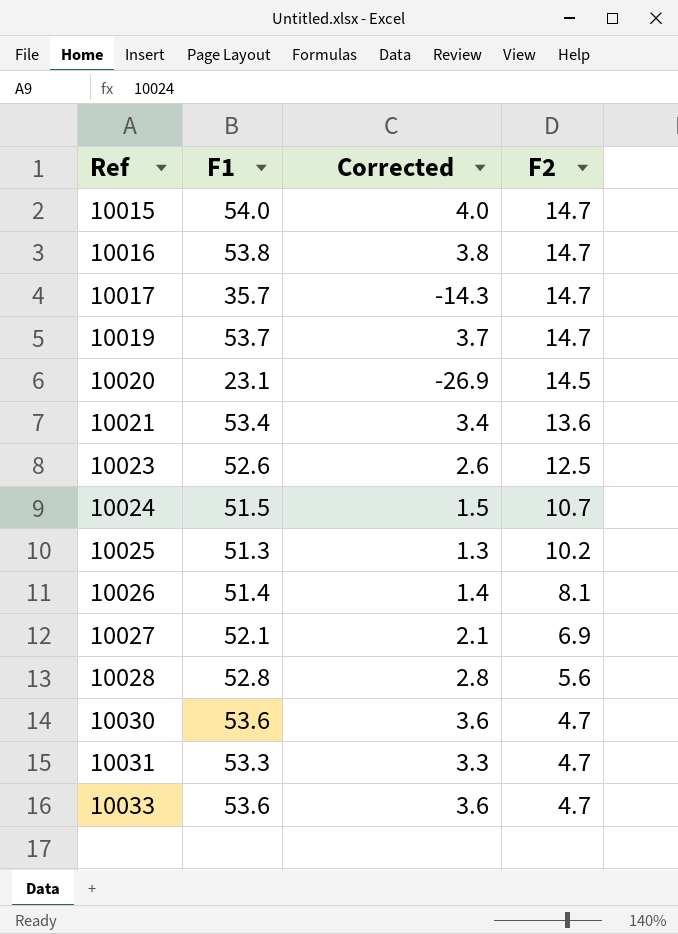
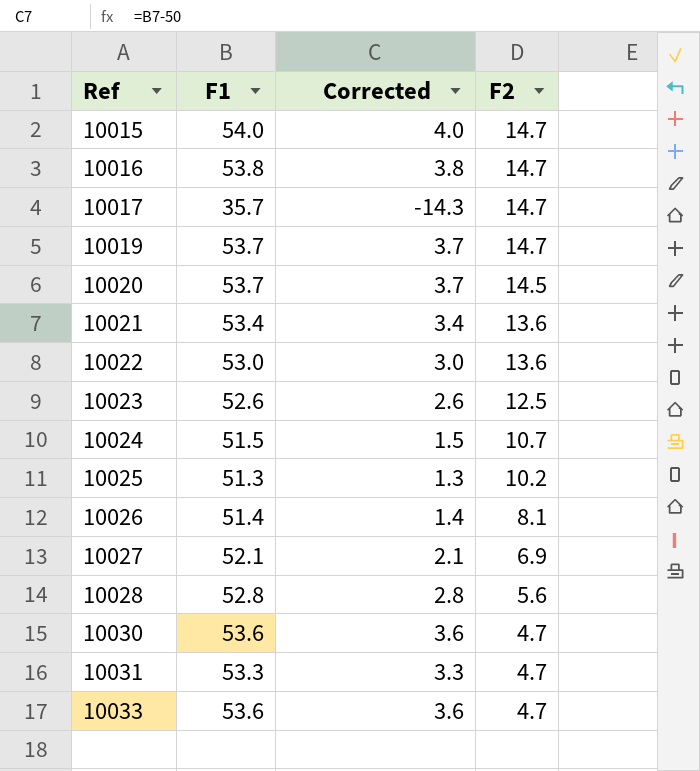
10020 | F1: 23.1 -> 53.7
10020 | Corrected: -26.9 -> 3.7
row 10022: none -> 53.0 | 3.0 | 13.6

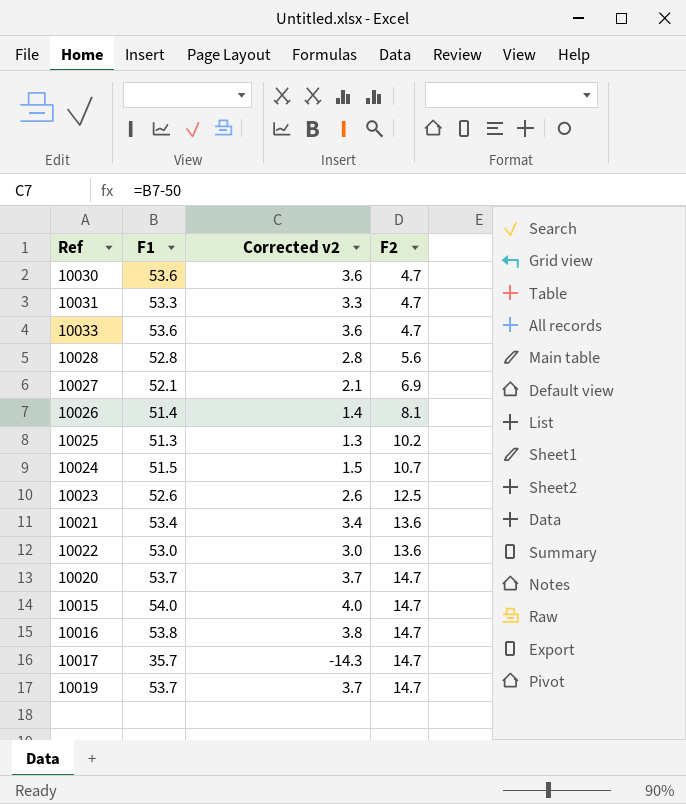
row order: Ref ascending -> F2 ascending
column name: Corrected -> Corrected v2
10020 | F2: 14.5 -> 14.7

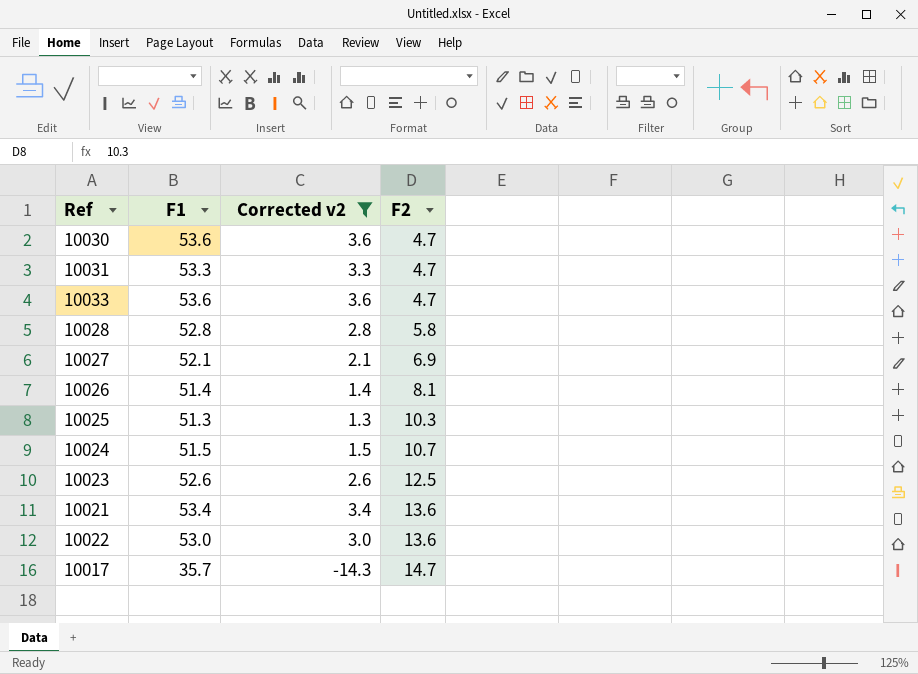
filter: none -> Corrected v2 <= 3.6
10028 | F2: 5.6 -> 5.8
10025 | F2: 10.2 -> 10.3

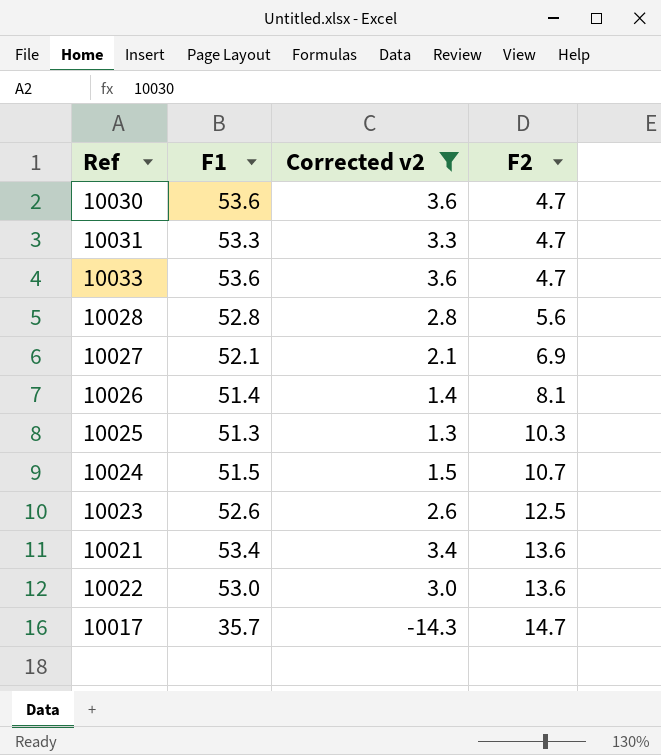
10028 | F2: 5.8 -> 5.6

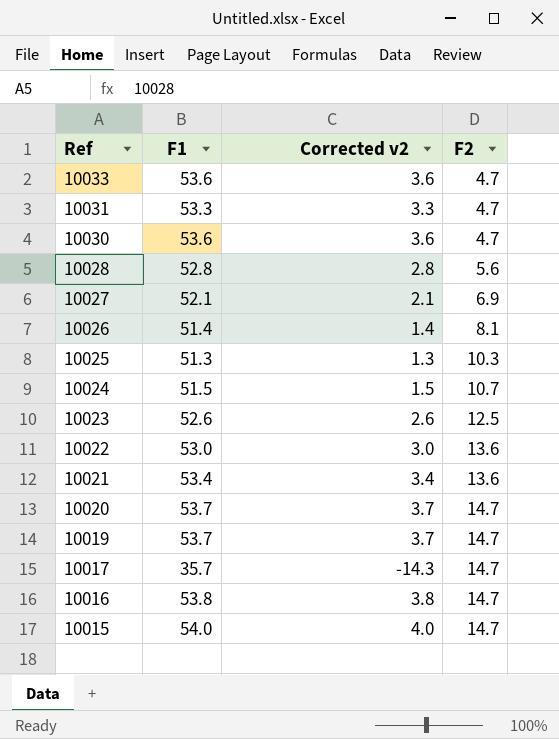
filter: Corrected v2 <= 3.6 -> none
row order: F2 ascending -> Ref descending

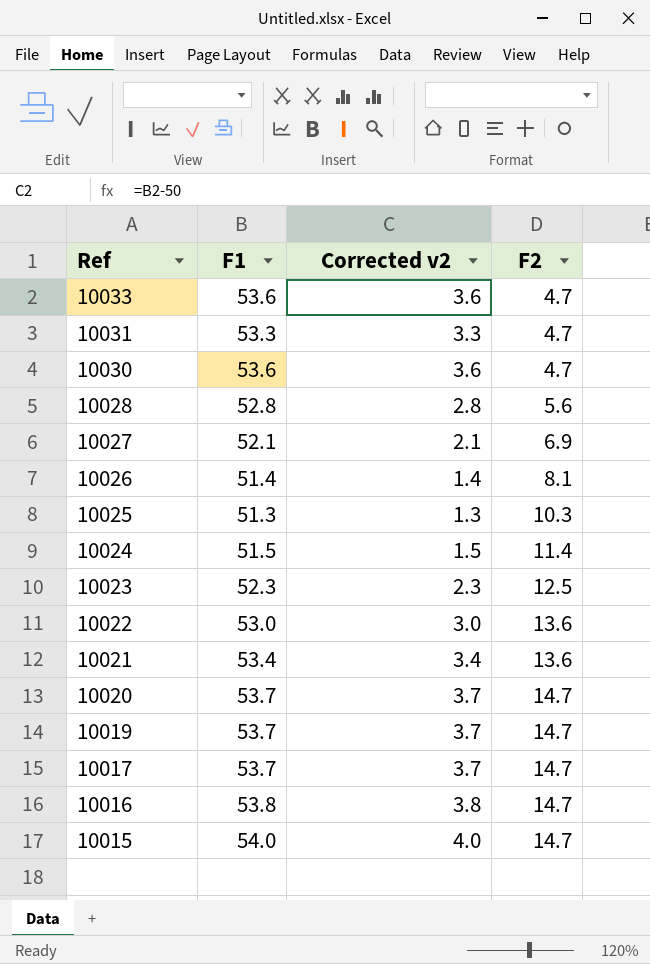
10024 | F2: 10.7 -> 11.4
10023 | F1: 52.6 -> 52.3
10023 | Corrected v2: 2.6 -> 2.3
10017 | F1: 35.7 -> 53.7
10017 | Corrected v2: -14.3 -> 3.7

